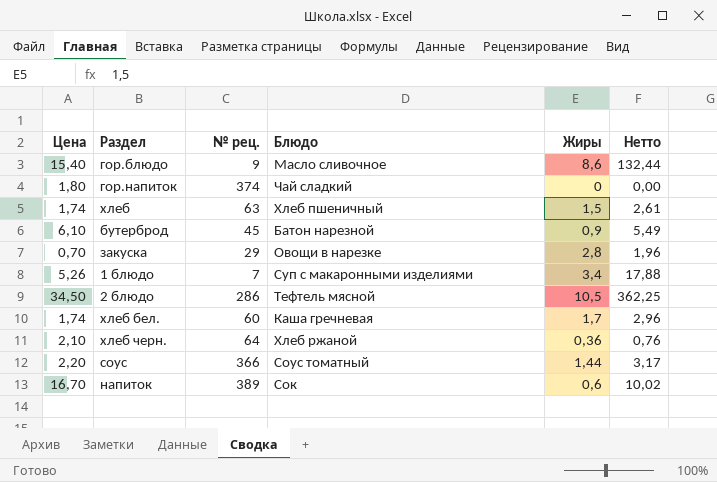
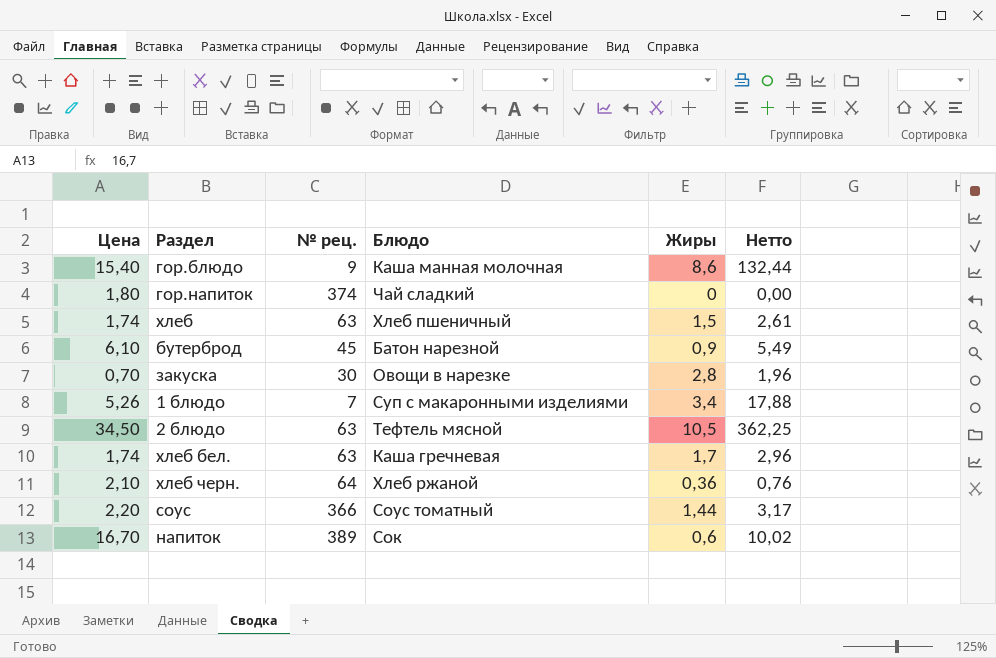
гор.блюдо | Блюдо: Масло сливочное -> Каша манная молочная
закуска | № рец.: 29 -> 30
2 блюдо | № рец.: 286 -> 63
хлеб бел. | № рец.: 60 -> 63

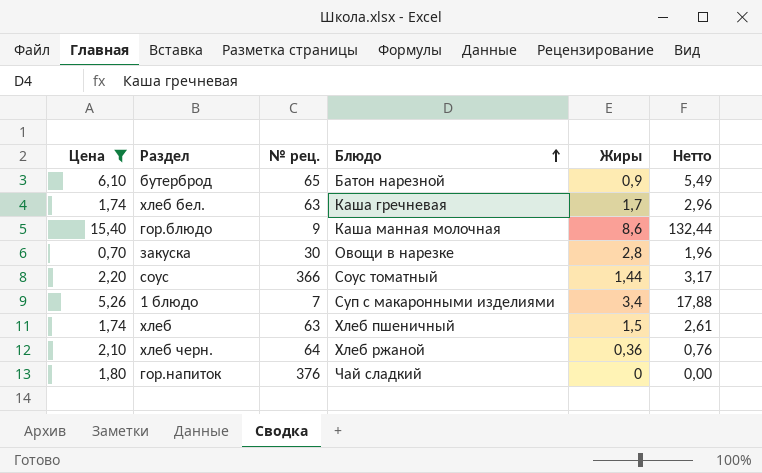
filter: none -> Цена <= 15,40
row order: none -> Блюдо ascending
бутерброд | № рец.: 45 -> 65
гор.напиток | № рец.: 374 -> 376

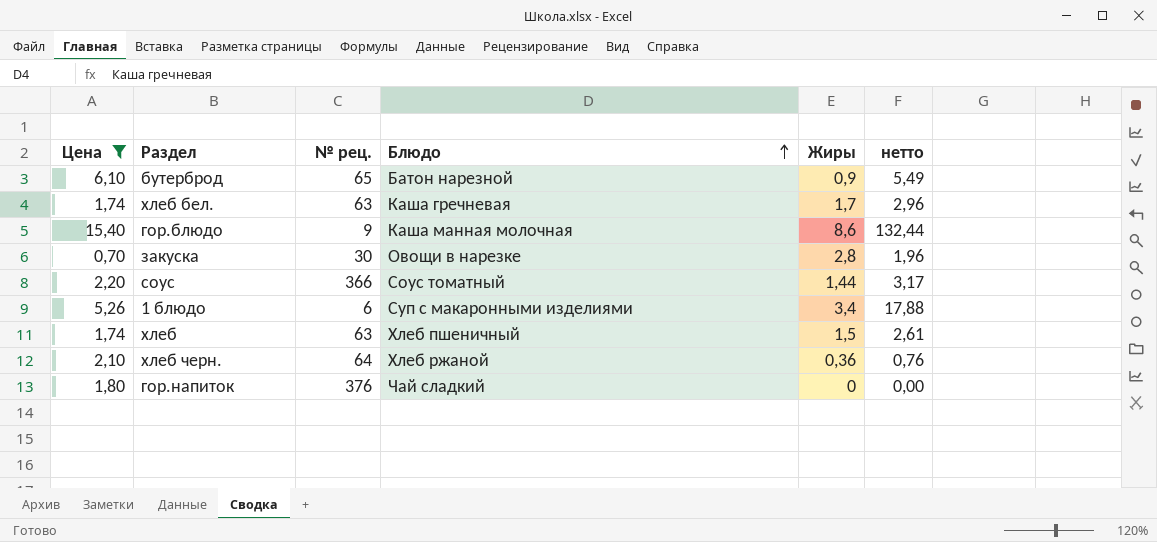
column name: Нетто -> нетто
1 блюдо | № рец.: 7 -> 6

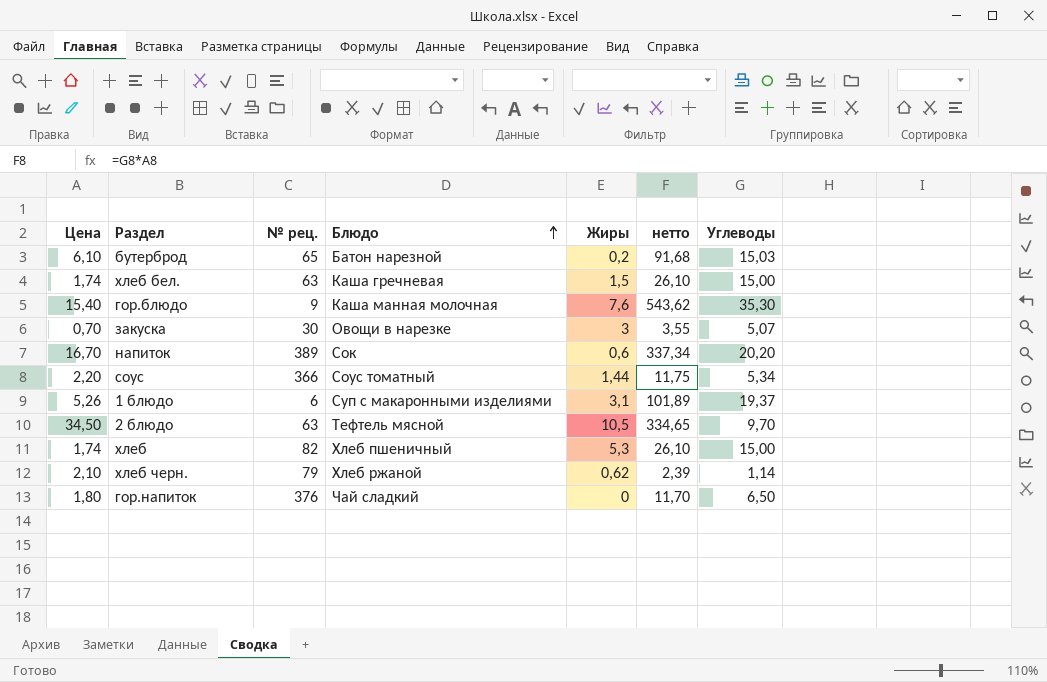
filter: Цена <= 15,40 -> none
column нетто | formula: [Цена] * [Жиры] -> [Цена] * [Углеводы]
column Углеводы | position: none -> 7
бутерброд | Жиры: 0,9 -> 0,2
хлеб бел. | Жиры: 1,7 -> 1,5
гор.блюдо | Жиры: 8,6 -> 7,6
закуска | Жиры: 2,8 -> 3
1 блюдо | Жиры: 3,4 -> 3,1
хлеб | № рец.: 63 -> 82
хлеб | Жиры: 1,5 -> 5,3
хлеб черн. | № рец.: 64 -> 79
хлеб черн. | Жиры: 0,36 -> 0,62

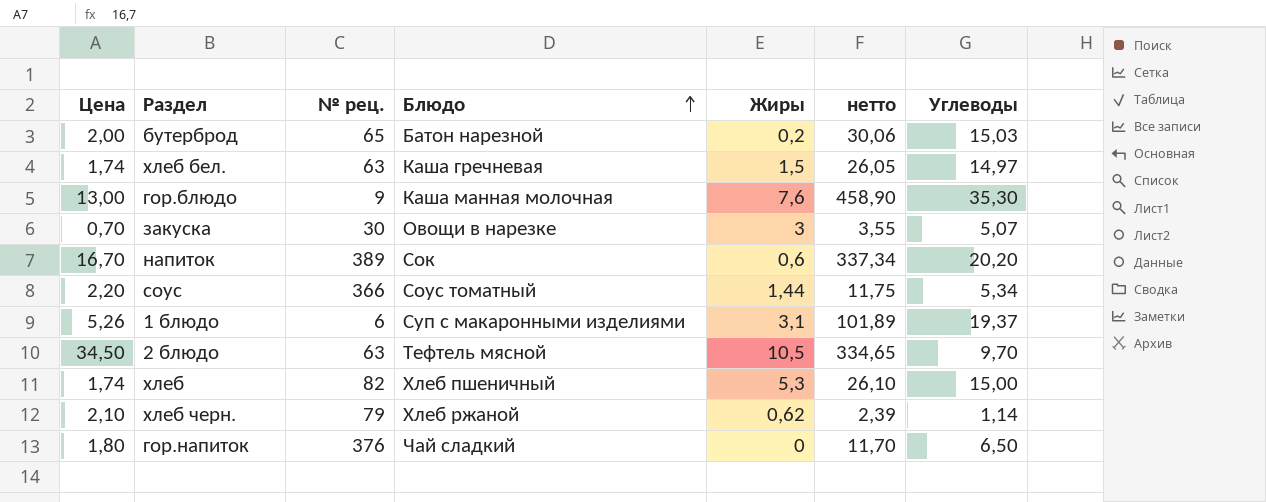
бутерброд | Цена: 6,10 -> 2,00
бутерброд | нетто: 91,68 -> 30,06
хлеб бел. | нетто: 26,10 -> 26,05
хлеб бел. | Углеводы: 15,00 -> 14,97
гор.блюдо | Цена: 15,40 -> 13,00
гор.блюдо | нетто: 543,62 -> 458,90

